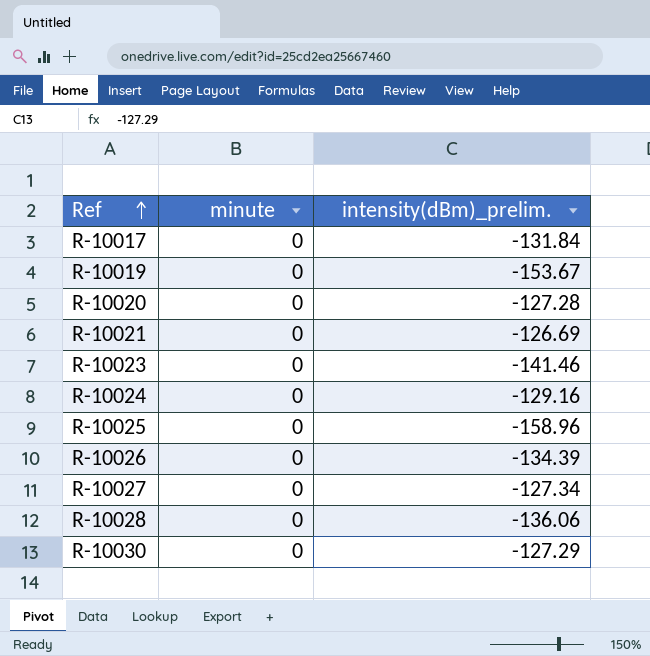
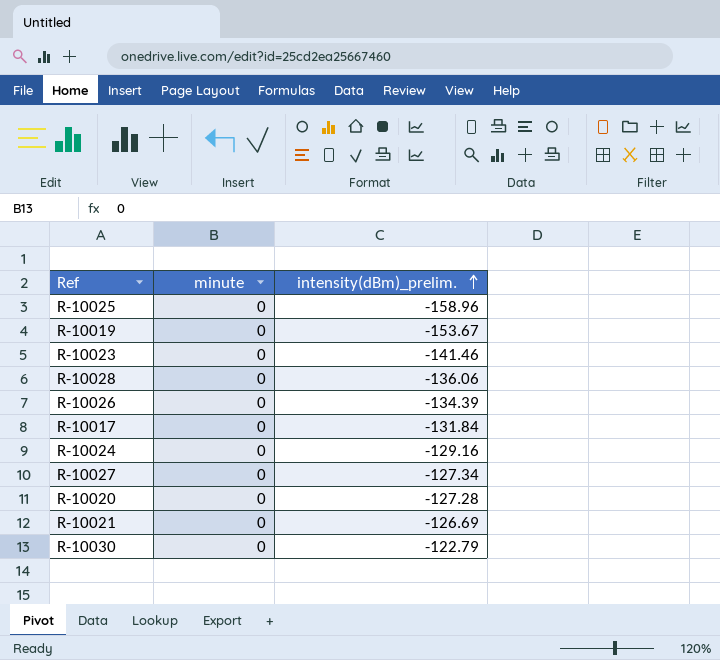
row order: Ref ascending -> intensity(dBm)_prelim. ascending
R-10030 | intensity(dBm)_prelim.: -127.29 -> -122.79

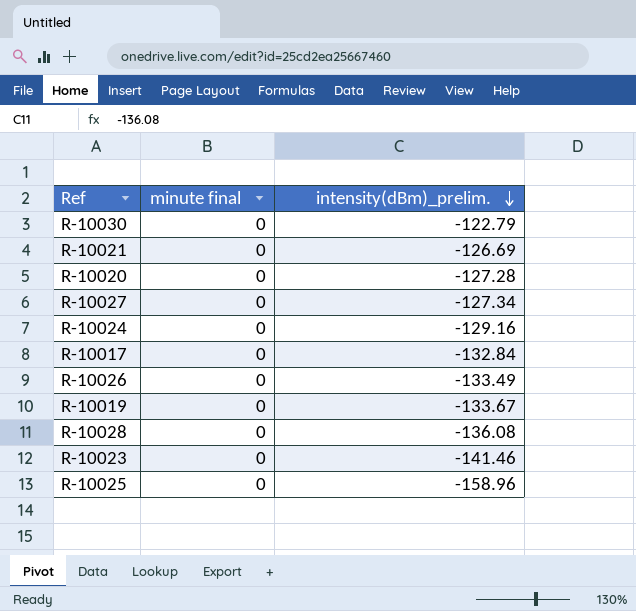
row order: intensity(dBm)_prelim. ascending -> intensity(dBm)_prelim. descending
column name: minute -> minute final
R-10017 | intensity(dBm)_prelim.: -131.84 -> -132.84
R-10026 | intensity(dBm)_prelim.: -134.39 -> -133.49
R-10019 | intensity(dBm)_prelim.: -153.67 -> -133.67
R-10028 | intensity(dBm)_prelim.: -136.06 -> -136.08

